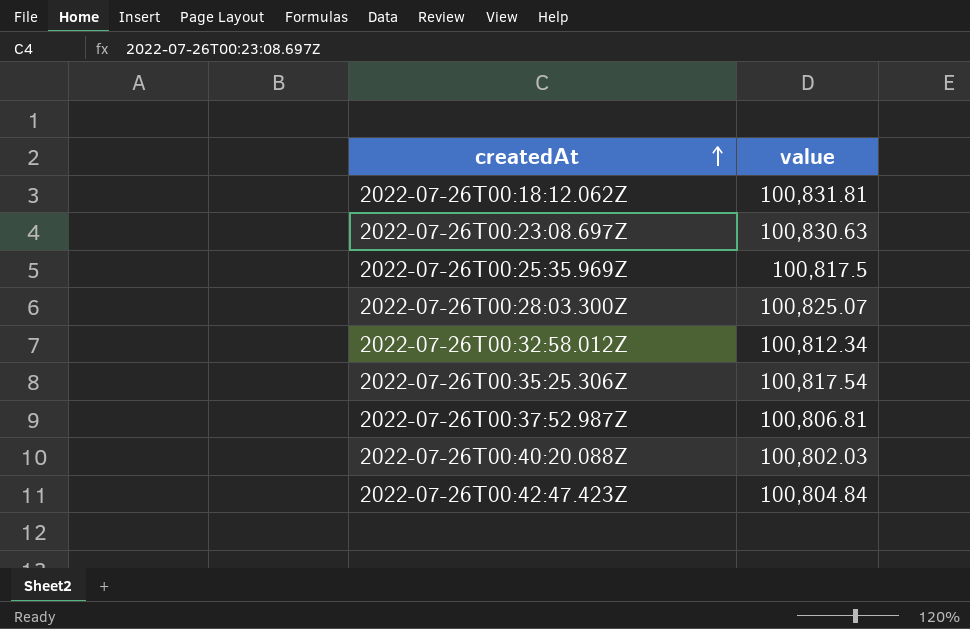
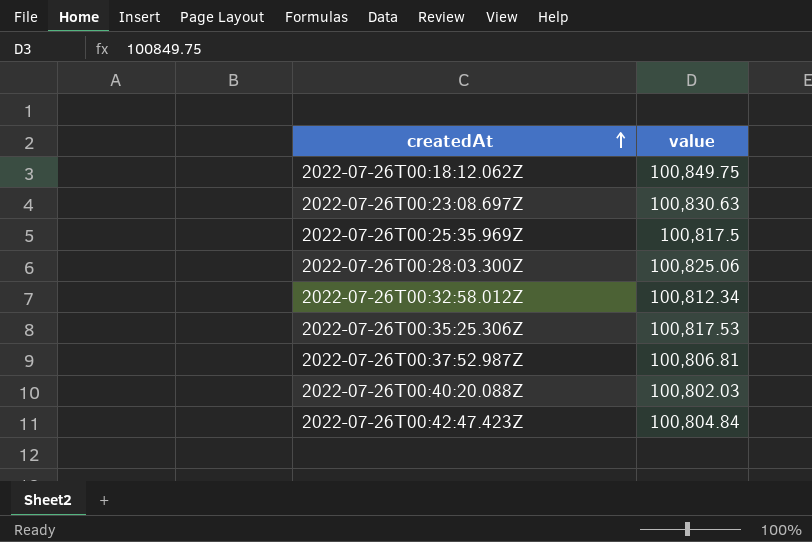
2022-07-26T00:18:12.062Z | value: 100,831.81 -> 100,849.75
2022-07-26T00:28:03.300Z | value: 100,825.07 -> 100,825.06
2022-07-26T00:35:25.306Z | value: 100,817.54 -> 100,817.53

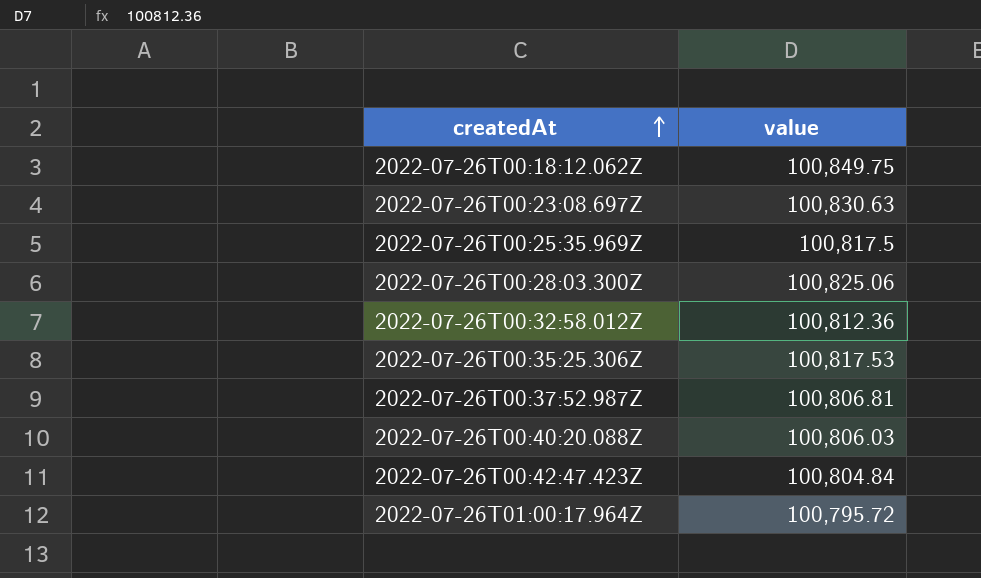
2022-07-26T00:32:58.012Z | value: 100,812.34 -> 100,812.36
2022-07-26T00:40:20.088Z | value: 100,802.03 -> 100,806.03
row 2022-07-26T01:00:17.964Z: none -> 100,795.72

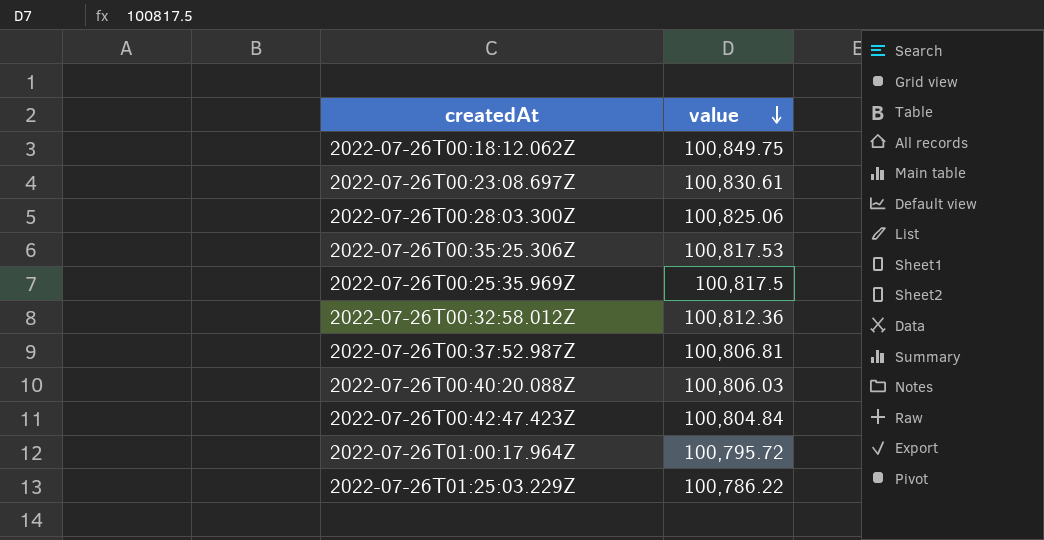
row order: createdAt ascending -> value descending
2022-07-26T00:23:08.697Z | value: 100,830.63 -> 100,830.61
row 2022-07-26T01:25:03.229Z: none -> 100,786.22

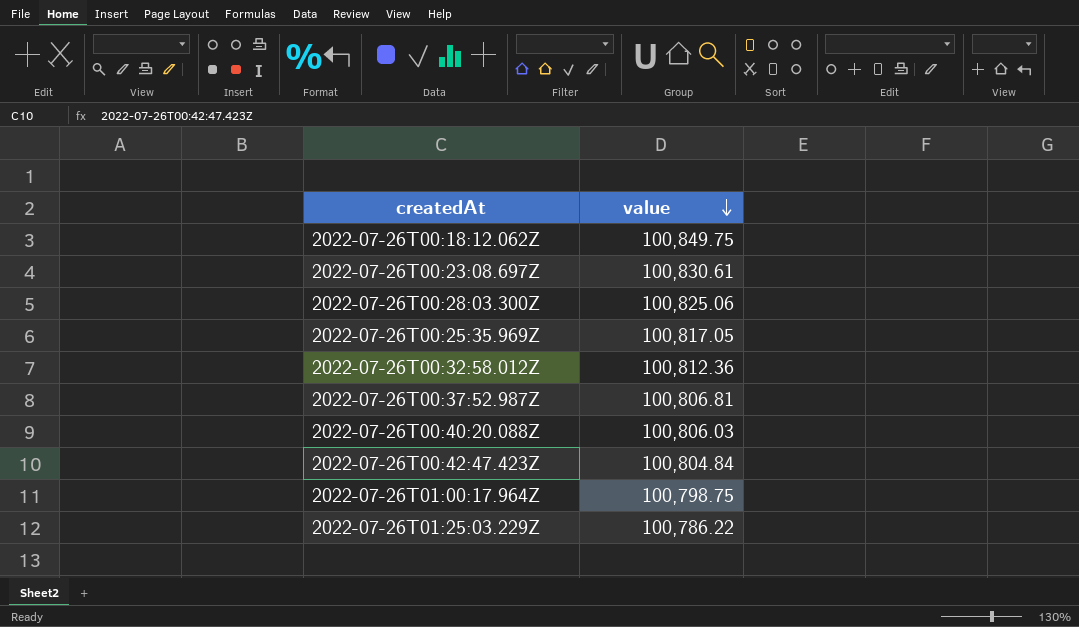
row 2022-07-26T00:35:25.306Z: 100,817.53 -> none
2022-07-26T00:25:35.969Z | value: 100,817.5 -> 100,817.05
2022-07-26T01:00:17.964Z | value: 100,795.72 -> 100,798.75

